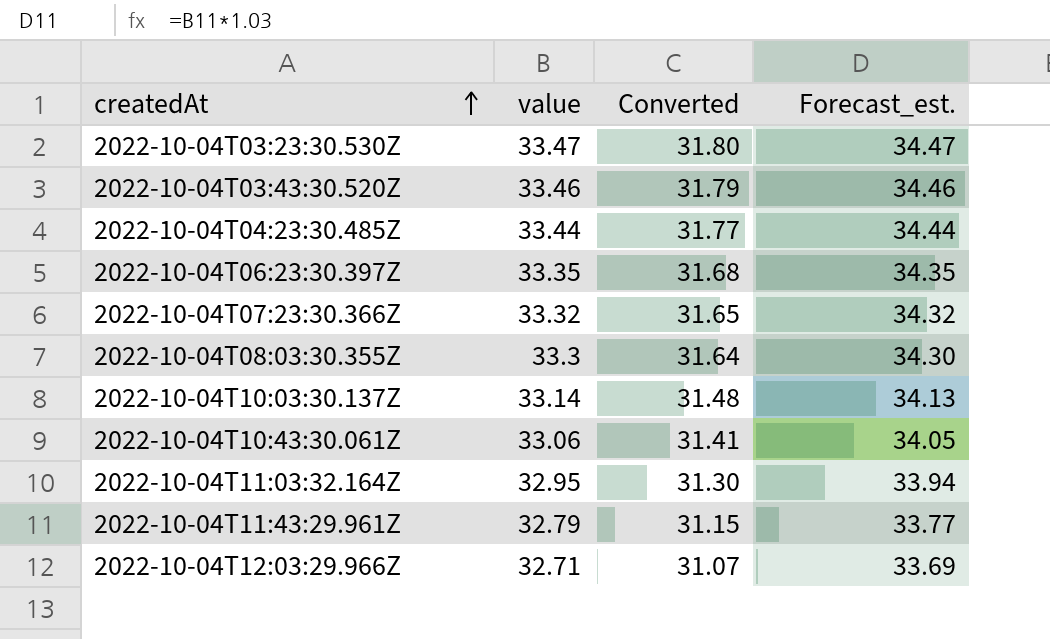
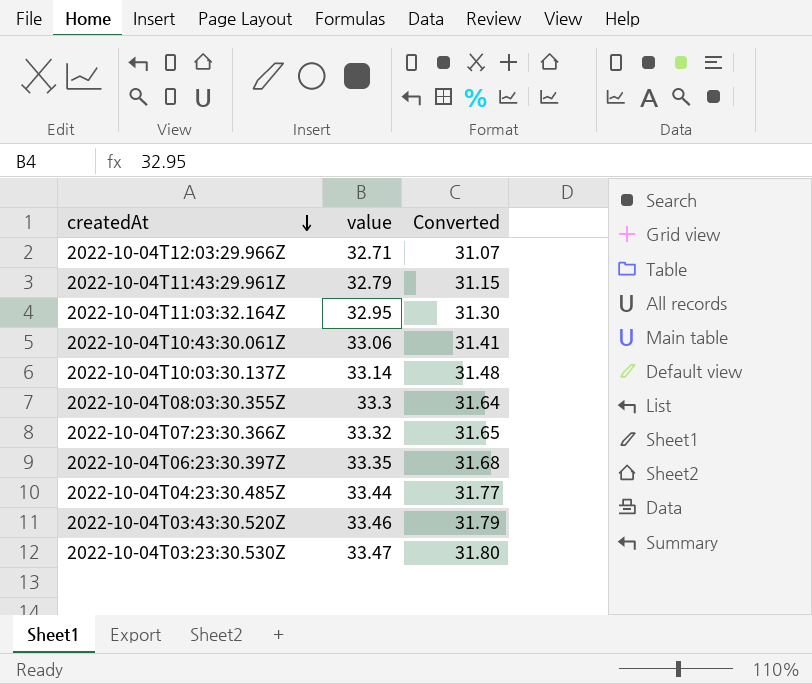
row order: createdAt ascending -> createdAt descending
column Forecast_est. | formula: [value] * 1.03 -> none

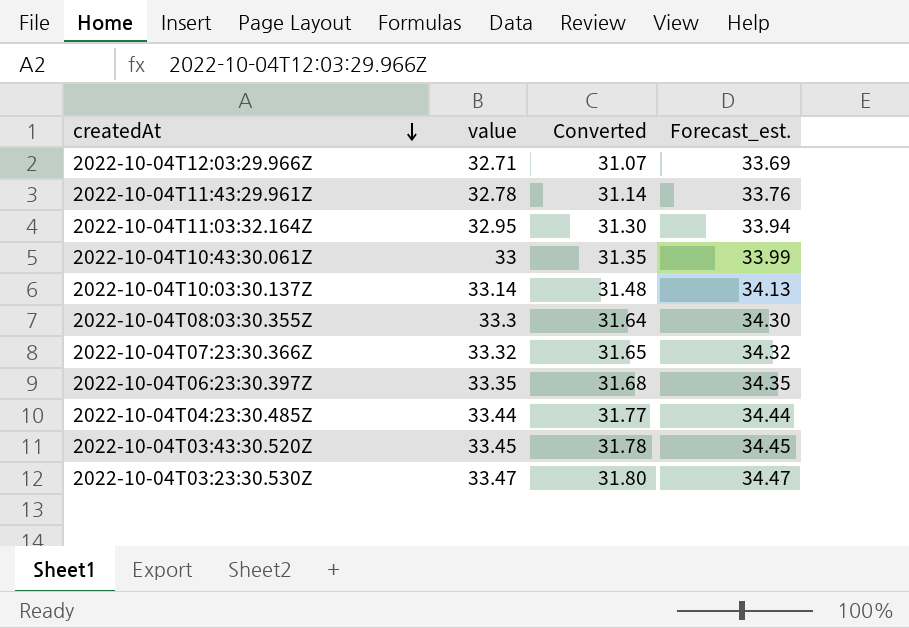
column Forecast_est. | formula: none -> [value] * 1.03
2022-10-04T11:43:29.961Z | value: 32.79 -> 32.78
2022-10-04T11:43:29.961Z | Converted: 31.15 -> 31.14
2022-10-04T10:43:30.061Z | value: 33.06 -> 33
2022-10-04T10:43:30.061Z | Converted: 31.41 -> 31.35
2022-10-04T03:43:30.520Z | value: 33.46 -> 33.45
2022-10-04T03:43:30.520Z | Converted: 31.79 -> 31.78

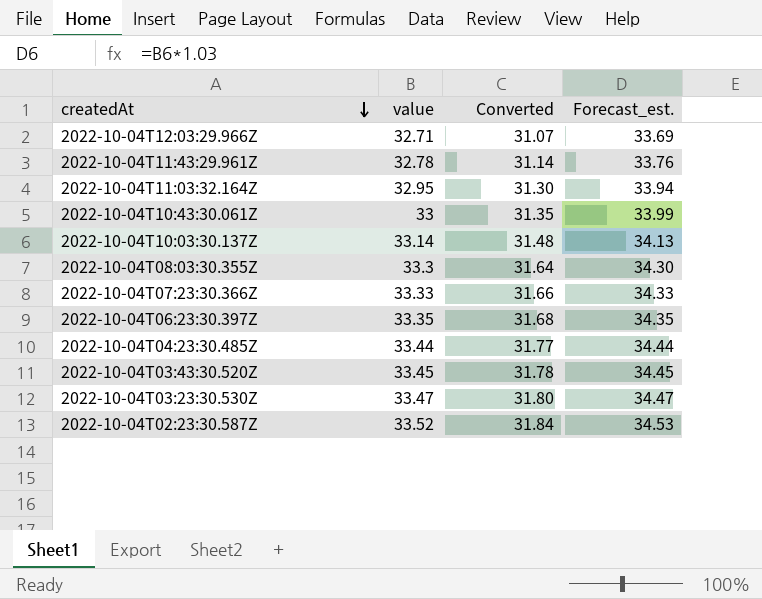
2022-10-04T07:23:30.366Z | value: 33.32 -> 33.33
2022-10-04T07:23:30.366Z | Converted: 31.65 -> 31.66
2022-10-04T07:23:30.366Z | Forecast_est.: 34.32 -> 34.33
row 2022-10-04T02:23:30.587Z: none -> 33.52 | 31.84 | 34.53

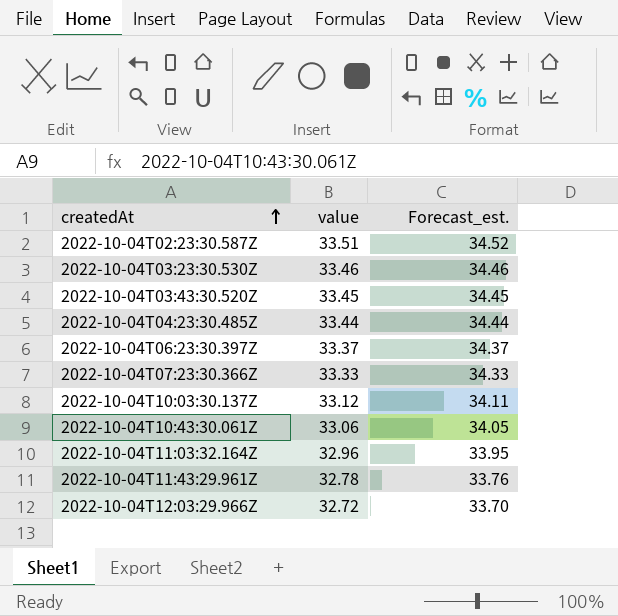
row order: createdAt descending -> createdAt ascending
column Converted | formula: [value] * 0.95 -> none
row 2022-10-04T08:03:30.355Z: 33.3 | 31.64 | 34.30 -> none
2022-10-04T02:23:30.587Z | value: 33.52 -> 33.51
2022-10-04T02:23:30.587Z | Forecast_est.: 34.53 -> 34.52
2022-10-04T03:23:30.530Z | value: 33.47 -> 33.46
2022-10-04T03:23:30.530Z | Forecast_est.: 34.47 -> 34.46
2022-10-04T06:23:30.397Z | value: 33.35 -> 33.37
2022-10-04T06:23:30.397Z | Forecast_est.: 34.35 -> 34.37
2022-10-04T10:03:30.137Z | value: 33.14 -> 33.12
2022-10-04T10:03:30.137Z | Forecast_est.: 34.13 -> 34.11
2022-10-04T10:43:30.061Z | value: 33 -> 33.06
2022-10-04T10:43:30.061Z | Forecast_est.: 33.99 -> 34.05
2022-10-04T11:03:32.164Z | value: 32.95 -> 32.96
2022-10-04T11:03:32.164Z | Forecast_est.: 33.94 -> 33.95
2022-10-04T12:03:29.966Z | value: 32.71 -> 32.72
2022-10-04T12:03:29.966Z | Forecast_est.: 33.69 -> 33.70

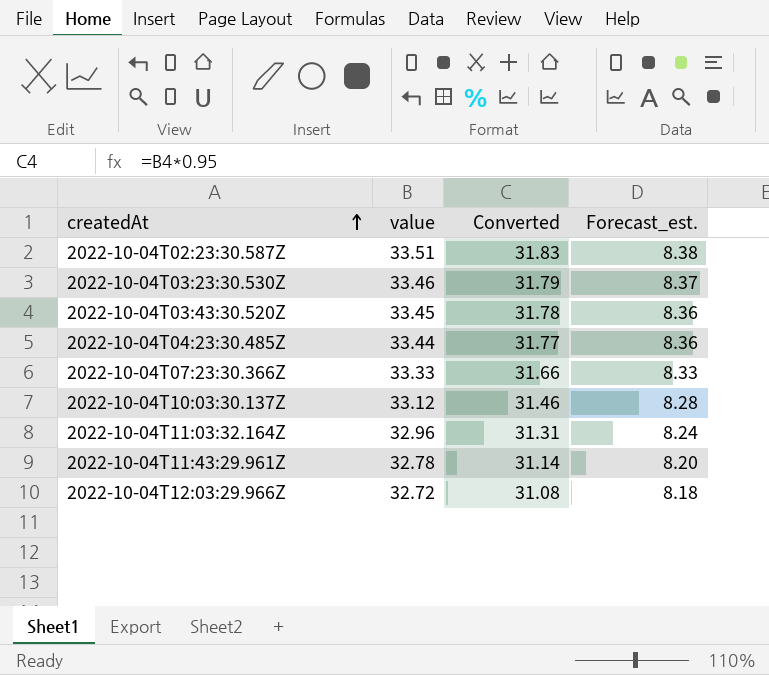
column Converted | formula: none -> [value] * 0.95
column Forecast_est. | formula: [value] * 1.03 -> [value] * 0.25
row 2022-10-04T06:23:30.397Z: 33.37 | 34.37 -> none
row 2022-10-04T10:43:30.061Z: 33.06 | 34.05 -> none

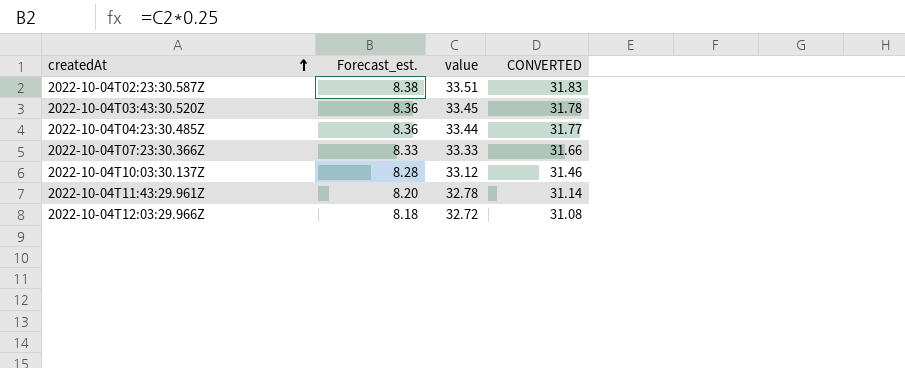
column Forecast_est. | position: 4 -> 2
column name: Converted -> CONVERTED
row 2022-10-04T03:23:30.530Z: 33.46 | 31.79 | 8.37 -> none
row 2022-10-04T11:03:32.164Z: 32.96 | 31.31 | 8.24 -> none

